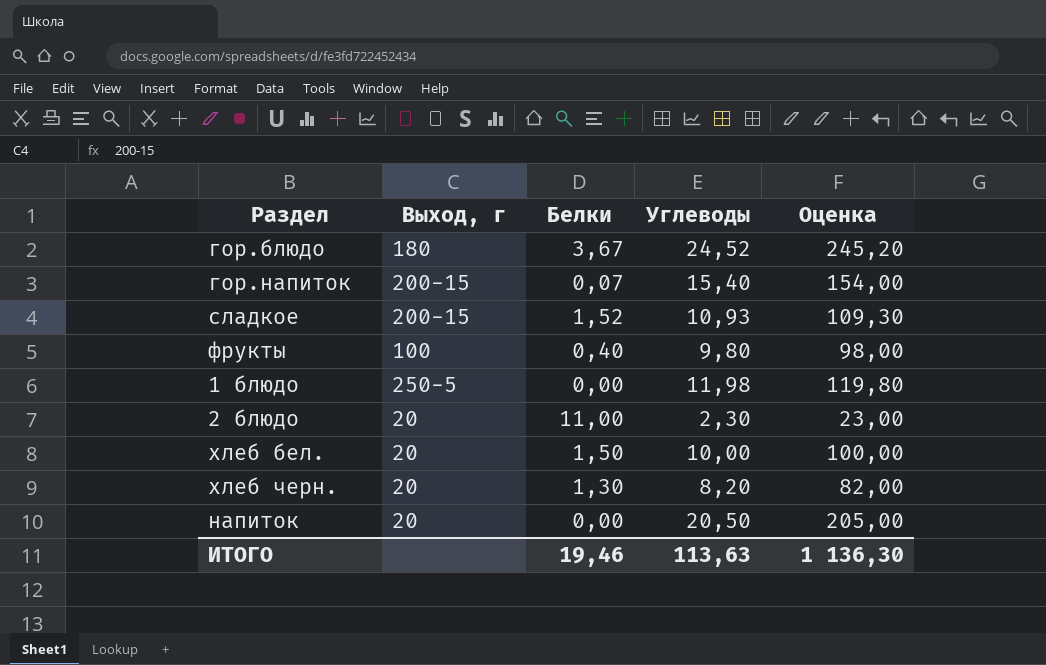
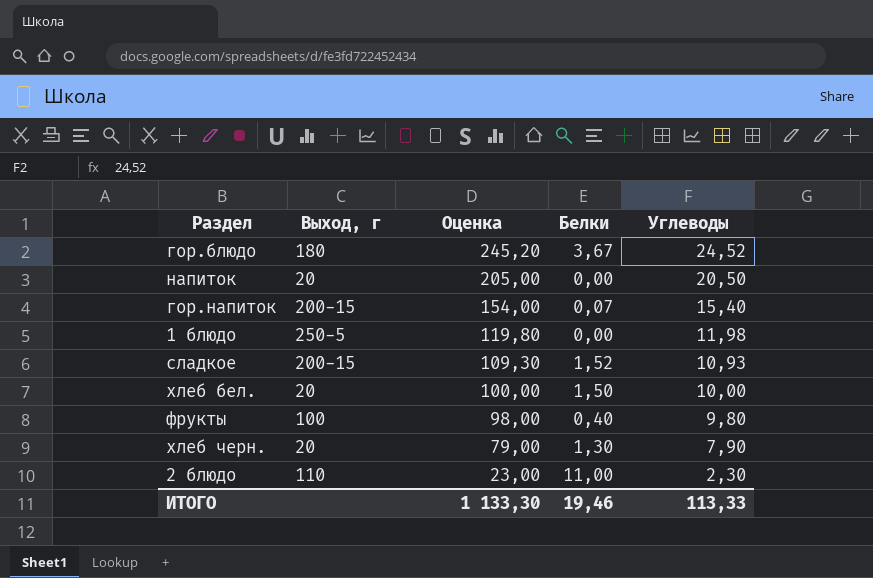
row order: none -> Оценка descending
column Оценка | position: 5 -> 3
хлеб черн. | Оценка: 82,00 -> 79,00
хлеб черн. | Углеводы: 8,20 -> 7,90
2 блюдо | Выход, г: 20 -> 110
ИТОГО | Оценка: 1 136,30 -> 1 133,30
ИТОГО | Углеводы: 113,63 -> 113,33

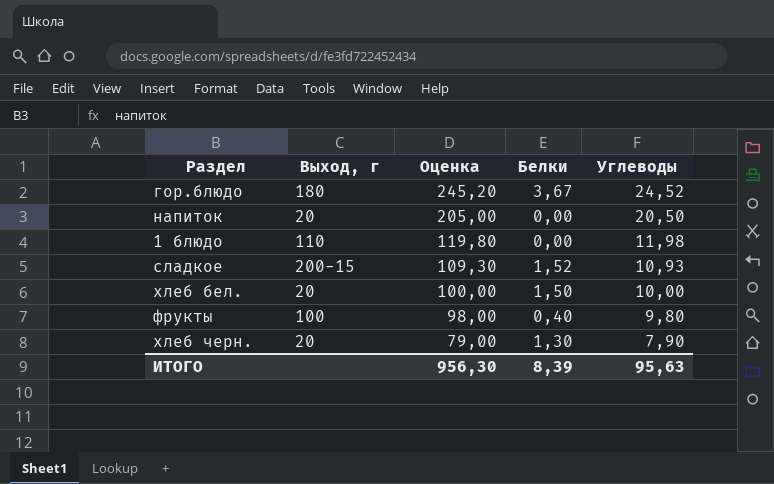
row гор.напиток: 200-15 | 154,00 | 0,07 | 15,40 -> none
row 2 блюдо: 110 | 23,00 | 11,00 | 2,30 -> none
1 блюдо | Выход, г: 250-5 -> 110
ИТОГО | Оценка: 1 133,30 -> 956,30
ИТОГО | Белки: 19,46 -> 8,39
ИТОГО | Углеводы: 113,33 -> 95,63

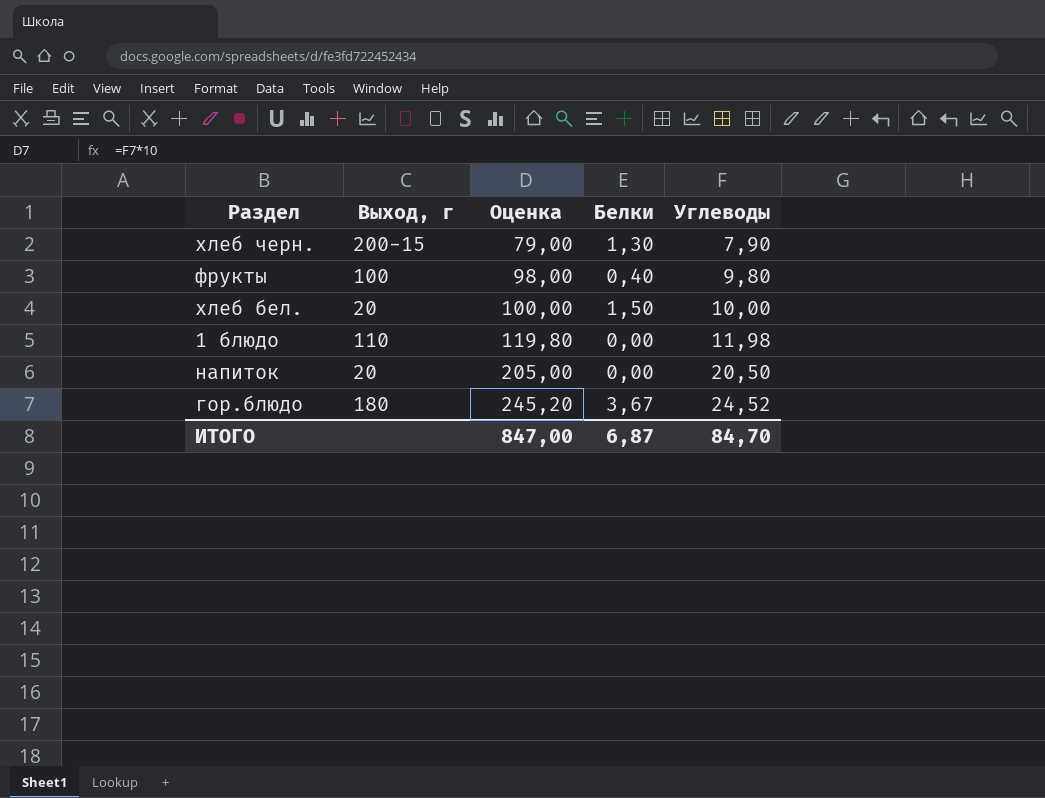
row order: Оценка descending -> Оценка ascending
row сладкое: 200-15 | 109,30 | 1,52 | 10,93 -> none
хлеб черн. | Выход, г: 20 -> 200-15
ИТОГО | Оценка: 956,30 -> 847,00
ИТОГО | Белки: 8,39 -> 6,87
ИТОГО | Углеводы: 95,63 -> 84,70

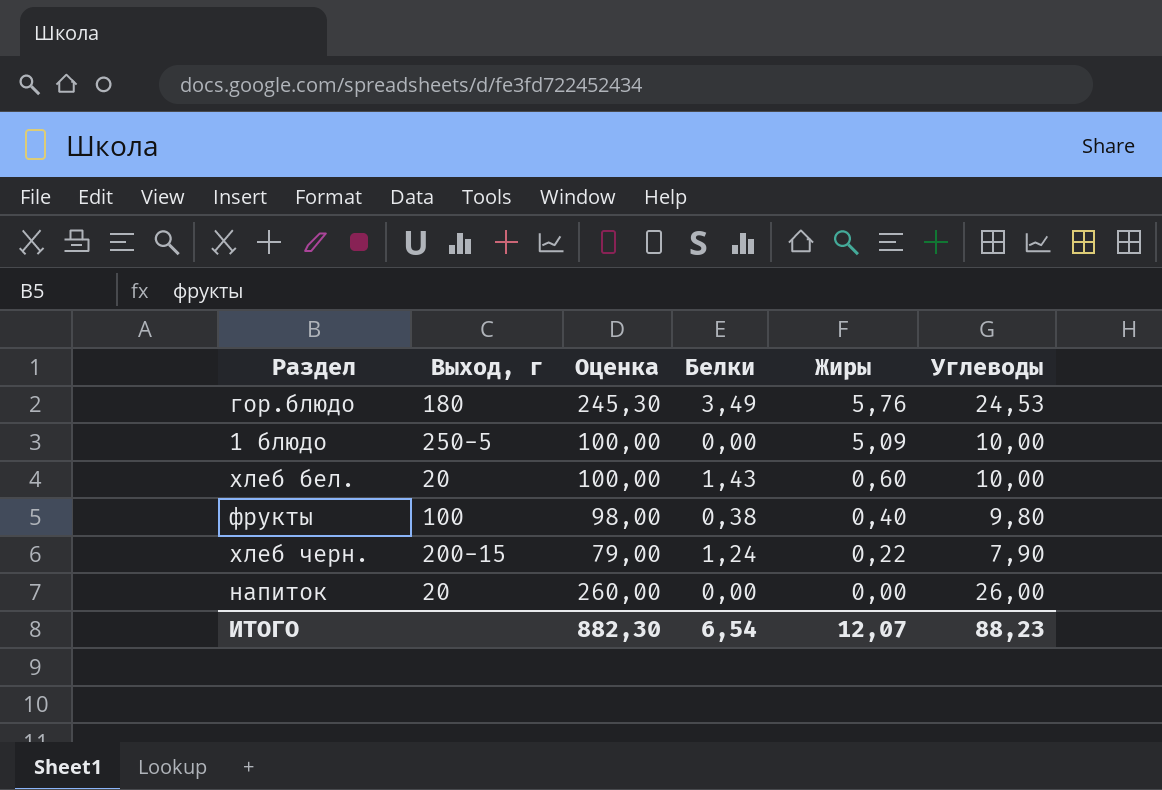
row order: Оценка ascending -> Жиры descending
column Жиры | position: none -> 5
гор.блюдо | Оценка: 245,20 -> 245,30
гор.блюдо | Белки: 3,67 -> 3,49
гор.блюдо | Углеводы: 24,52 -> 24,53
1 блюдо | Выход, г: 110 -> 250-5
1 блюдо | Оценка: 119,80 -> 100,00
1 блюдо | Углеводы: 11,98 -> 10,00
хлеб бел. | Белки: 1,50 -> 1,43
фрукты | Белки: 0,40 -> 0,38
хлеб черн. | Белки: 1,30 -> 1,24
напиток | Оценка: 205,00 -> 260,00
напиток | Углеводы: 20,50 -> 26,00
ИТОГО | Оценка: 847,00 -> 882,30
ИТОГО | Белки: 6,87 -> 6,54
ИТОГО | Углеводы: 84,70 -> 88,23

